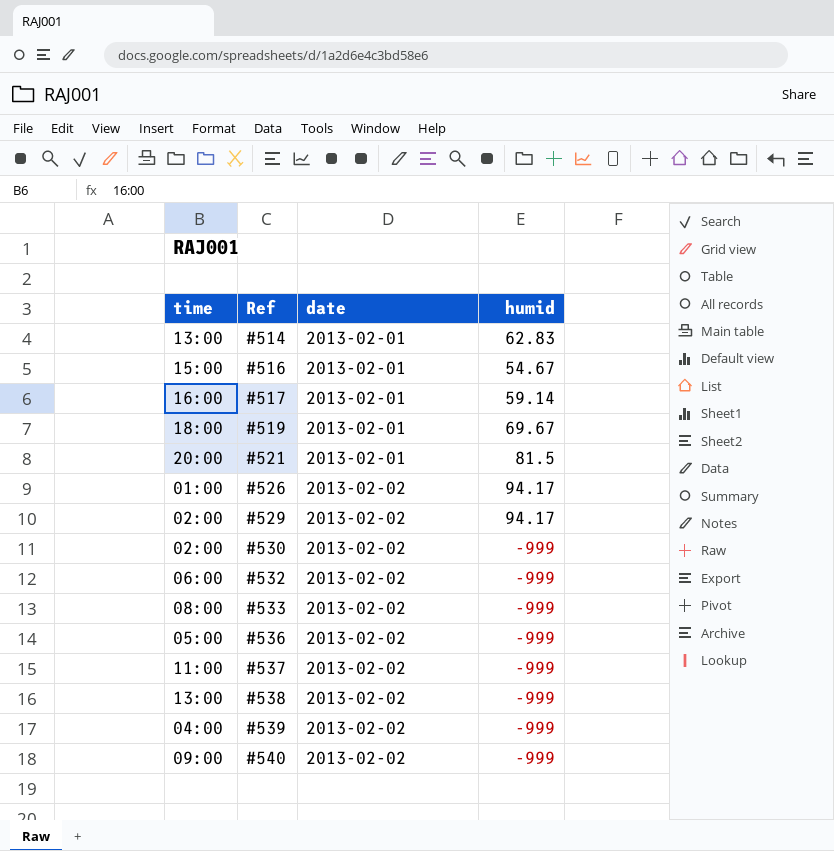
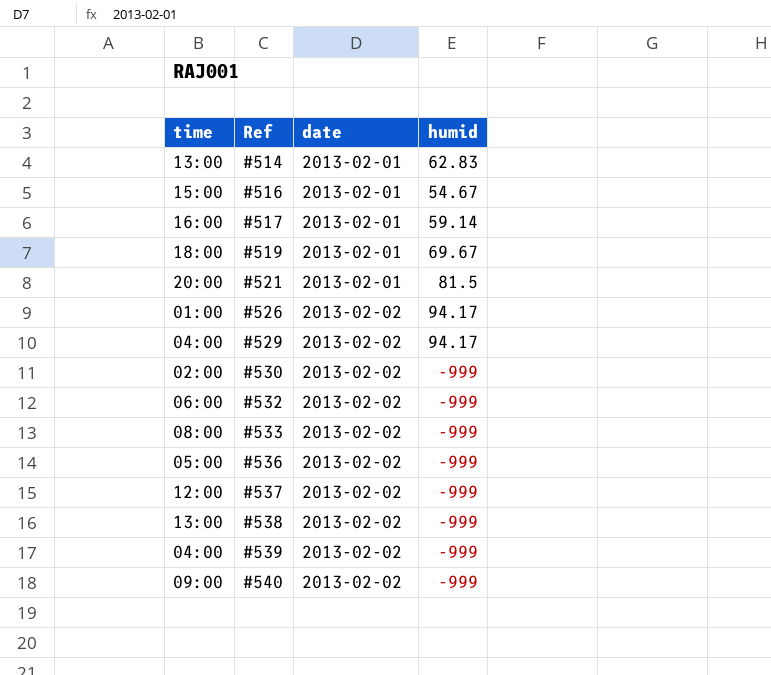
#529 | time: 02:00 -> 04:00
#537 | time: 11:00 -> 12:00

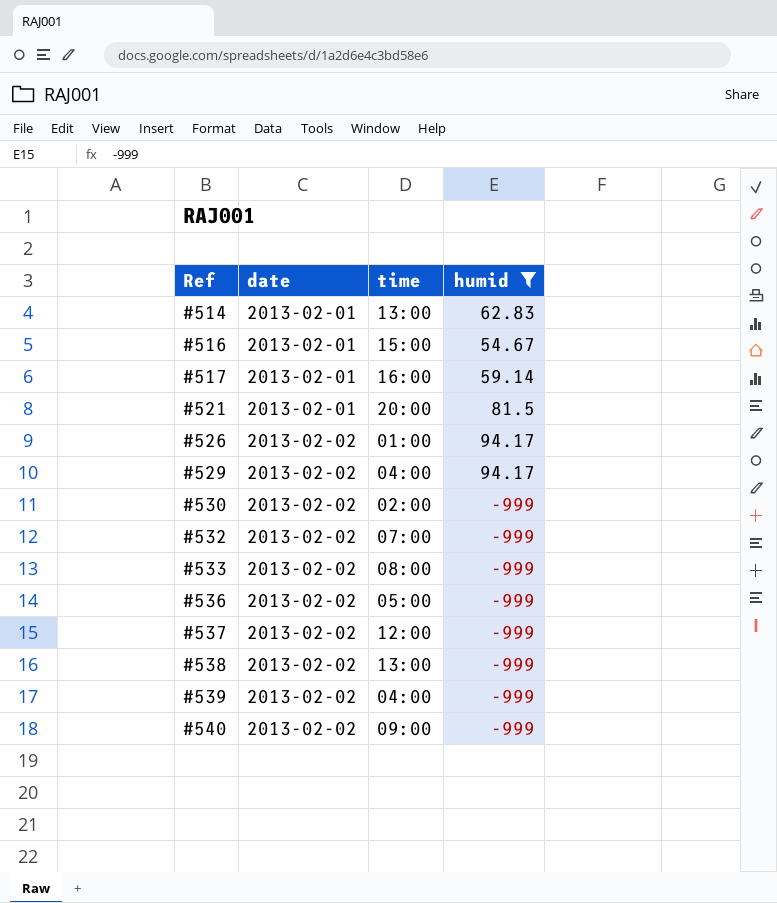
filter: none -> humid != 69.67
column time | position: 1 -> 3
#532 | time: 06:00 -> 07:00

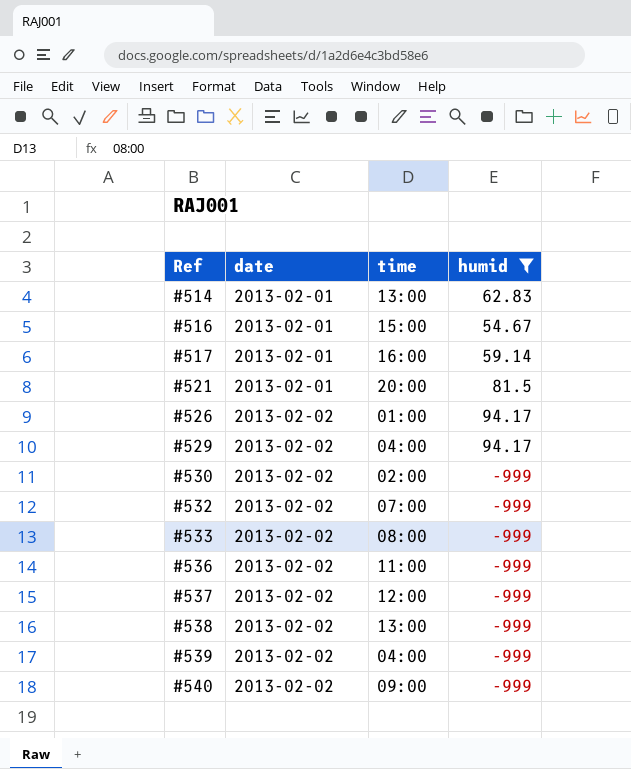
#536 | time: 05:00 -> 11:00

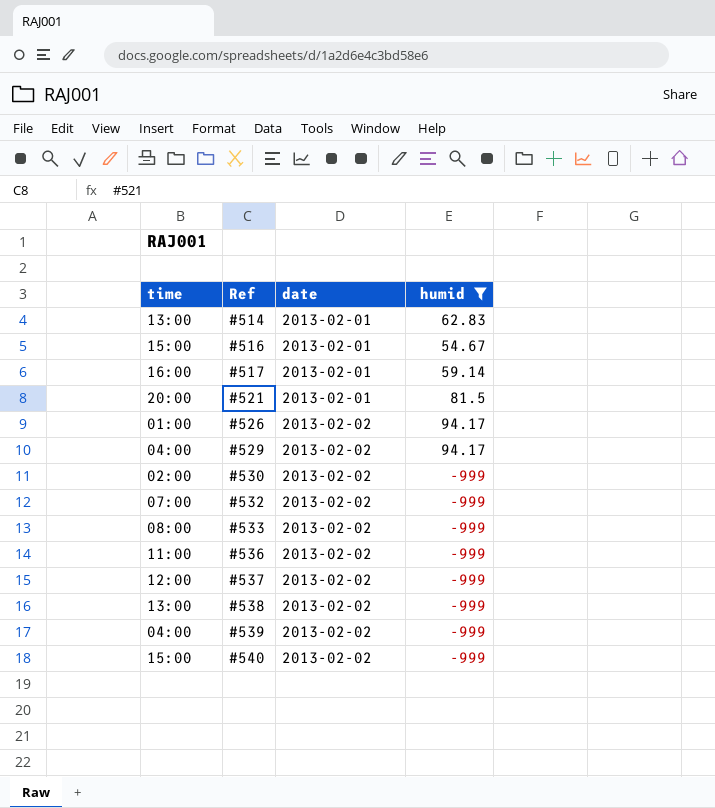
column time | position: 3 -> 1
#540 | time: 09:00 -> 15:00

